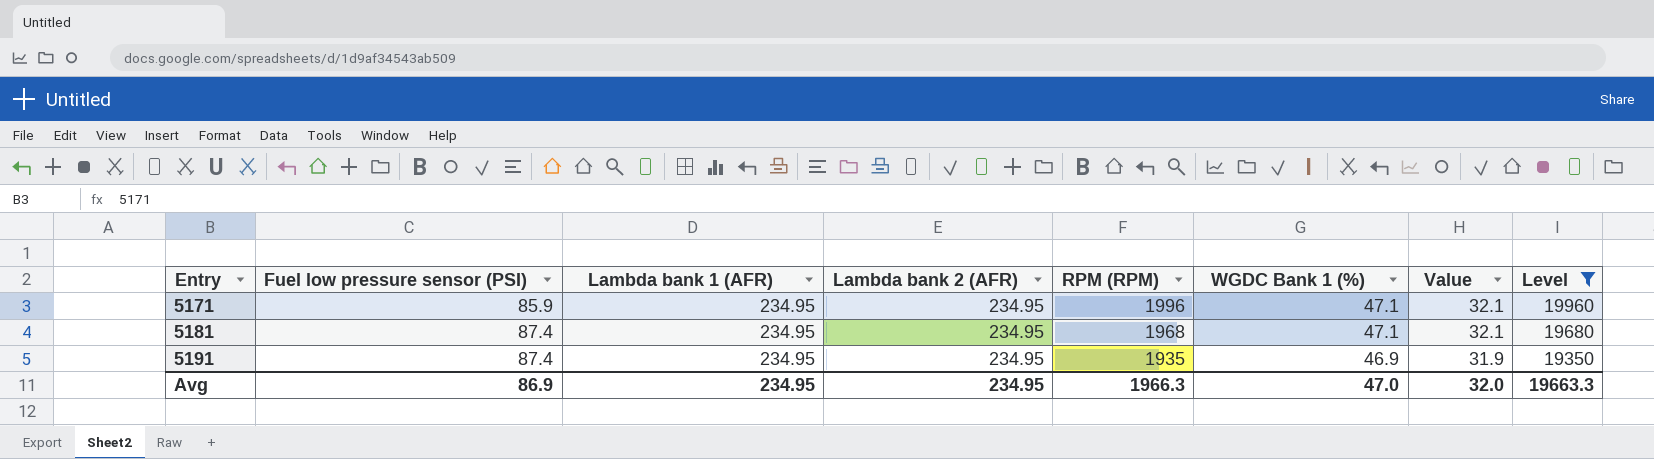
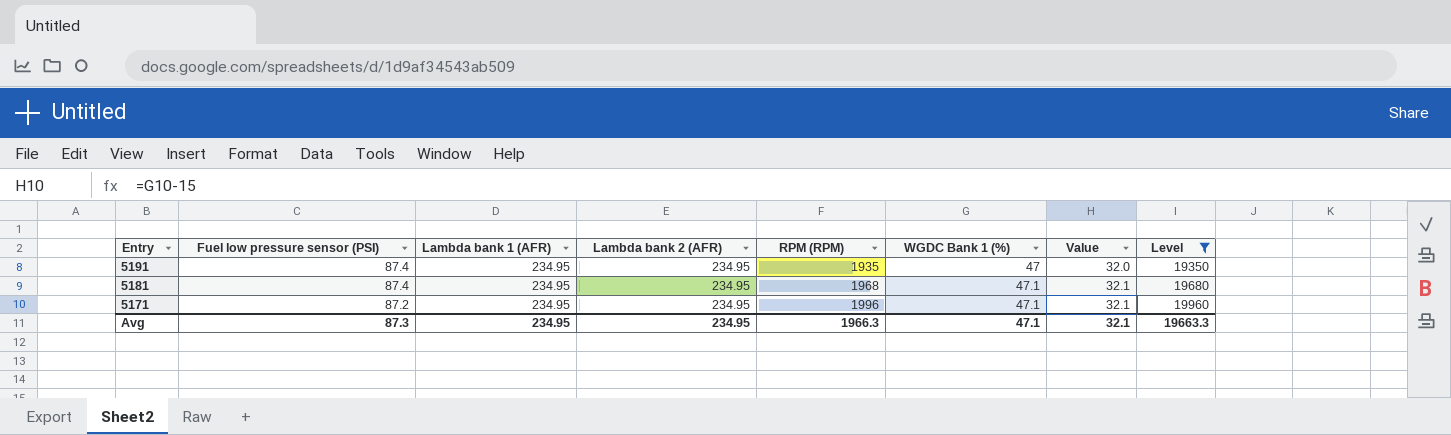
row order: Entry ascending -> Entry descending
5191 | WGDC Bank 1 (%): 46.9 -> 47
5191 | Value: 31.9 -> 32.0
5171 | Fuel low pressure sensor (PSI): 85.9 -> 87.2
Avg | Fuel low pressure sensor (PSI): 86.9 -> 87.3
Avg | WGDC Bank 1 (%): 47.0 -> 47.1
Avg | Value: 32.0 -> 32.1

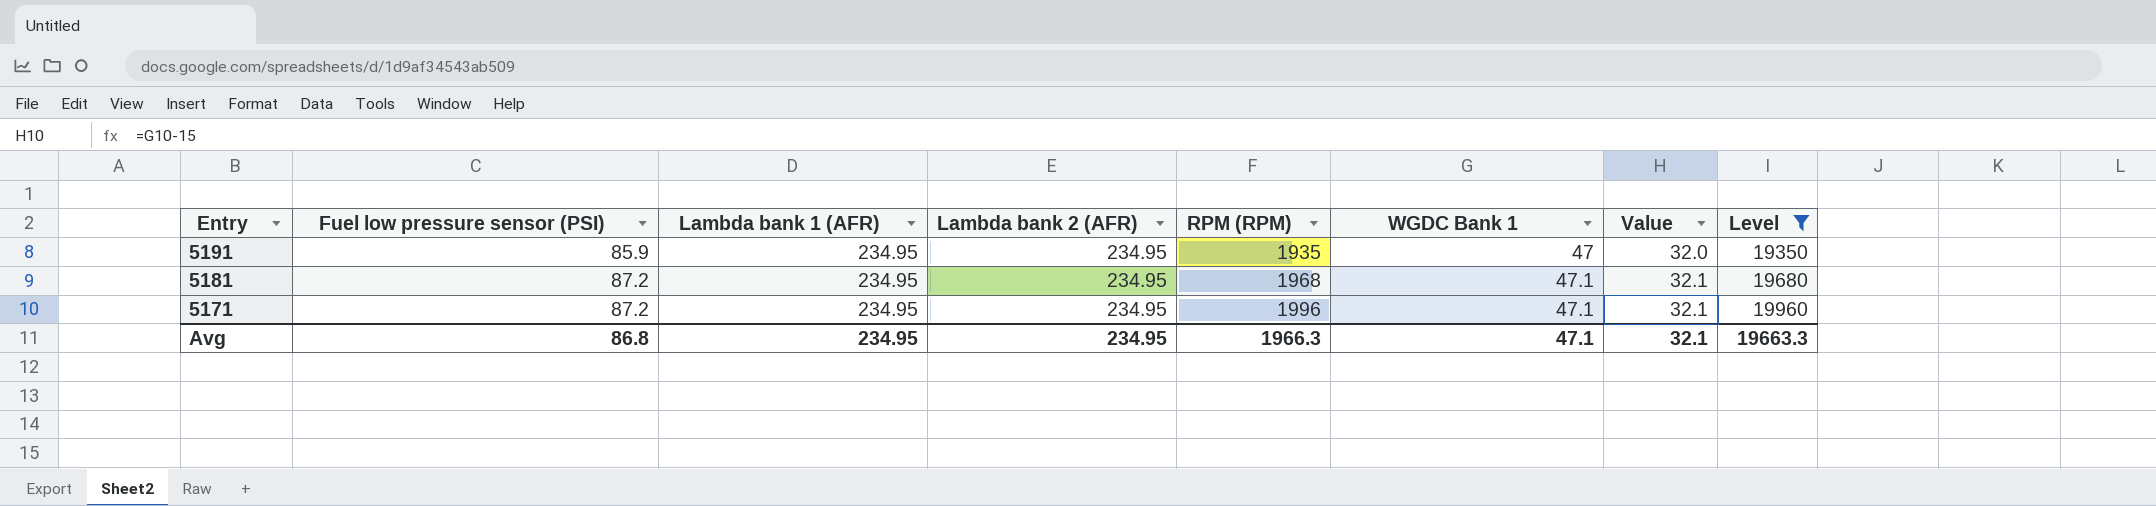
column name: WGDC Bank 1 (%) -> WGDC Bank 1
5191 | Fuel low pressure sensor (PSI): 87.4 -> 85.9
5181 | Fuel low pressure sensor (PSI): 87.4 -> 87.2
Avg | Fuel low pressure sensor (PSI): 87.3 -> 86.8

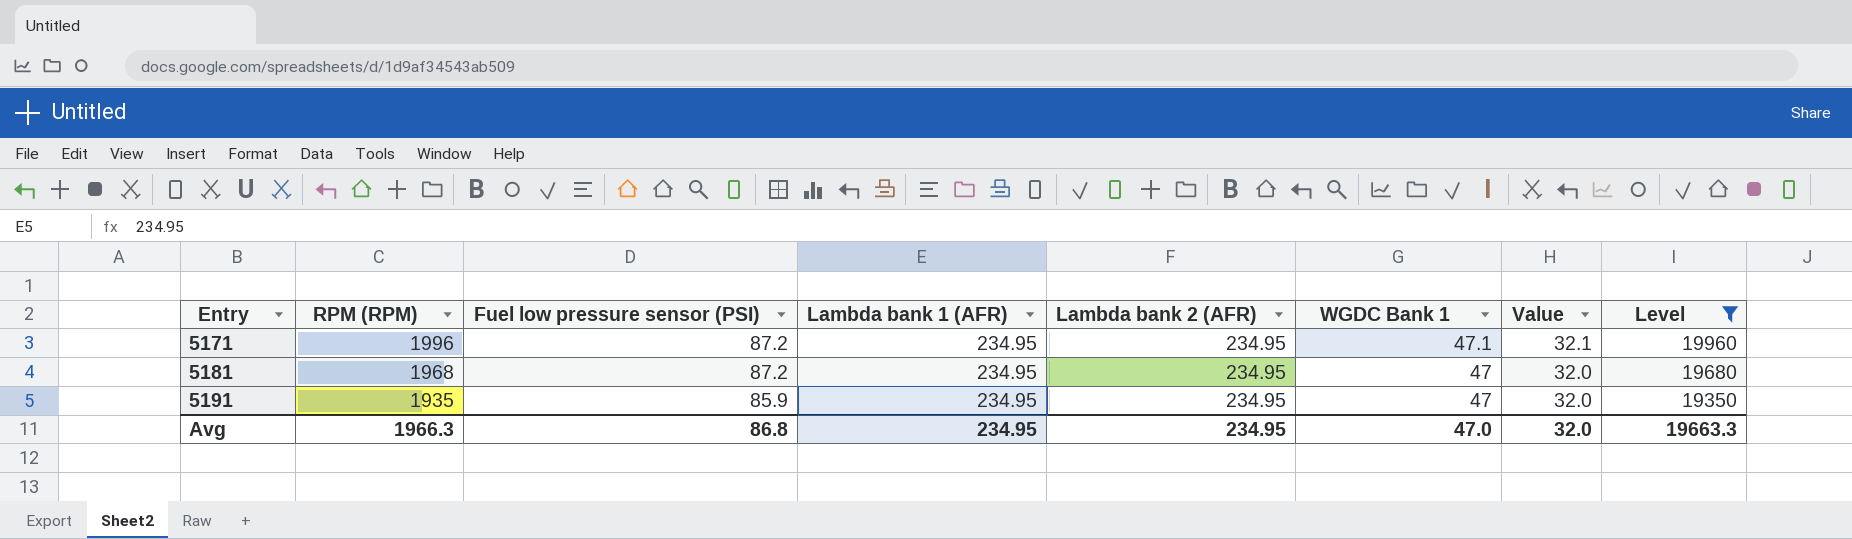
row order: Entry descending -> Entry ascending
column RPM (RPM) | position: 5 -> 2
5181 | WGDC Bank 1: 47.1 -> 47
5181 | Value: 32.1 -> 32.0
Avg | WGDC Bank 1: 47.1 -> 47.0
Avg | Value: 32.1 -> 32.0

